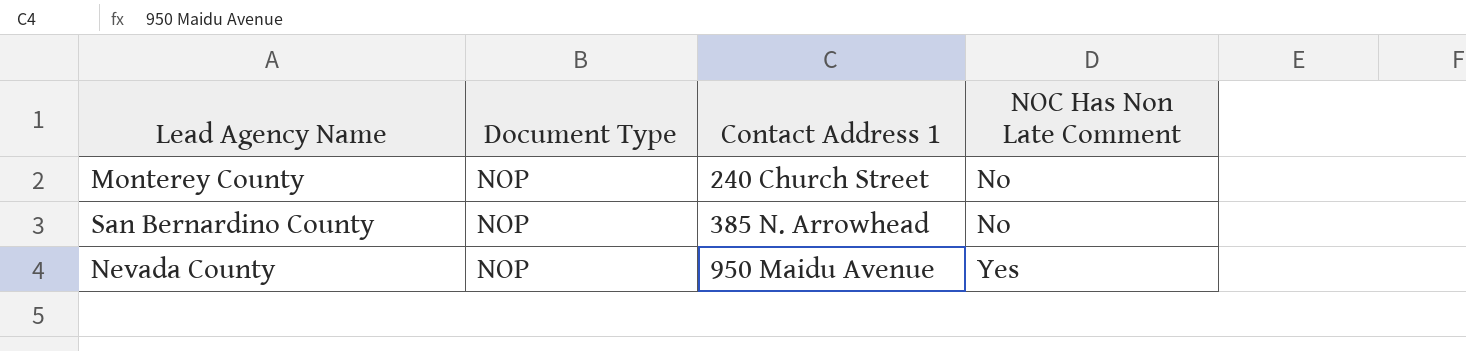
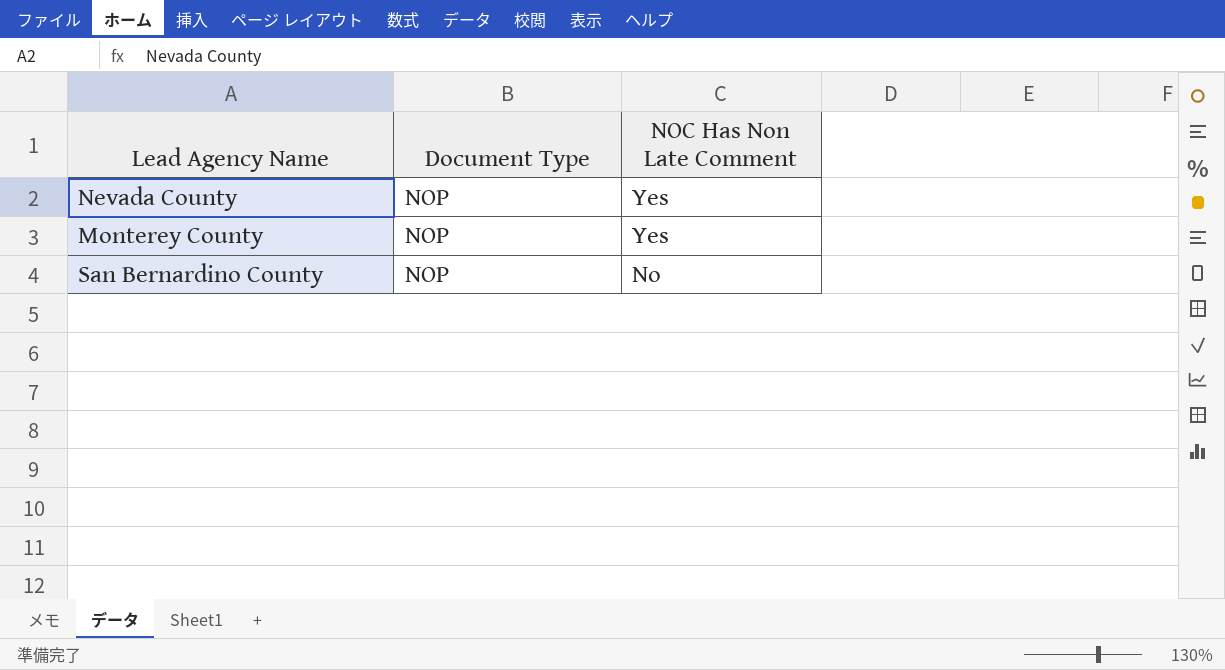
row order: Contact Address 1 ascending -> NOC Has Non Late Comment descending
column Contact Address 1 | position: 3 -> none
Monterey County | NOC Has Non Late Comment: No -> Yes

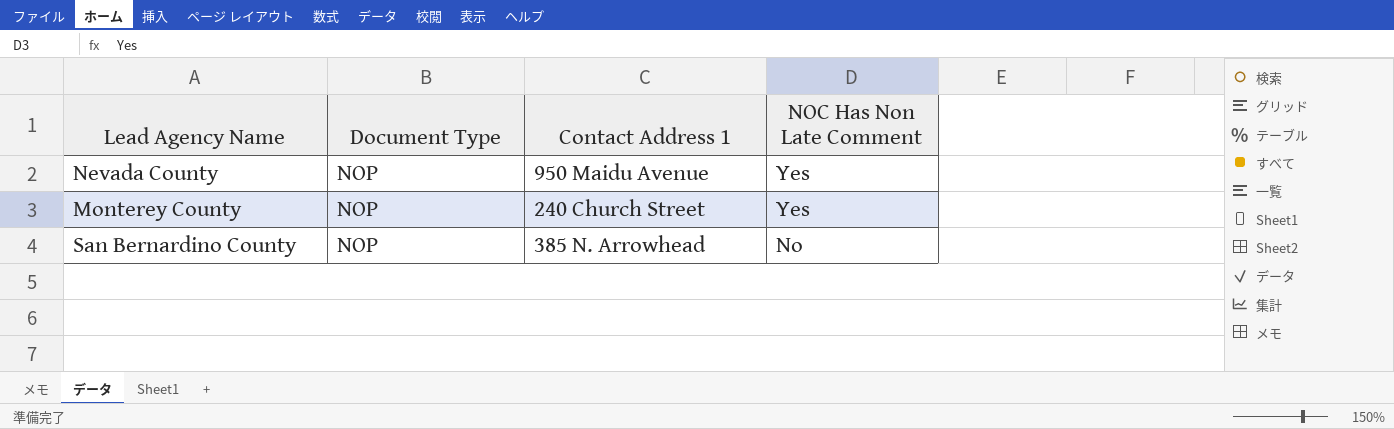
column Contact Address 1 | position: none -> 3

